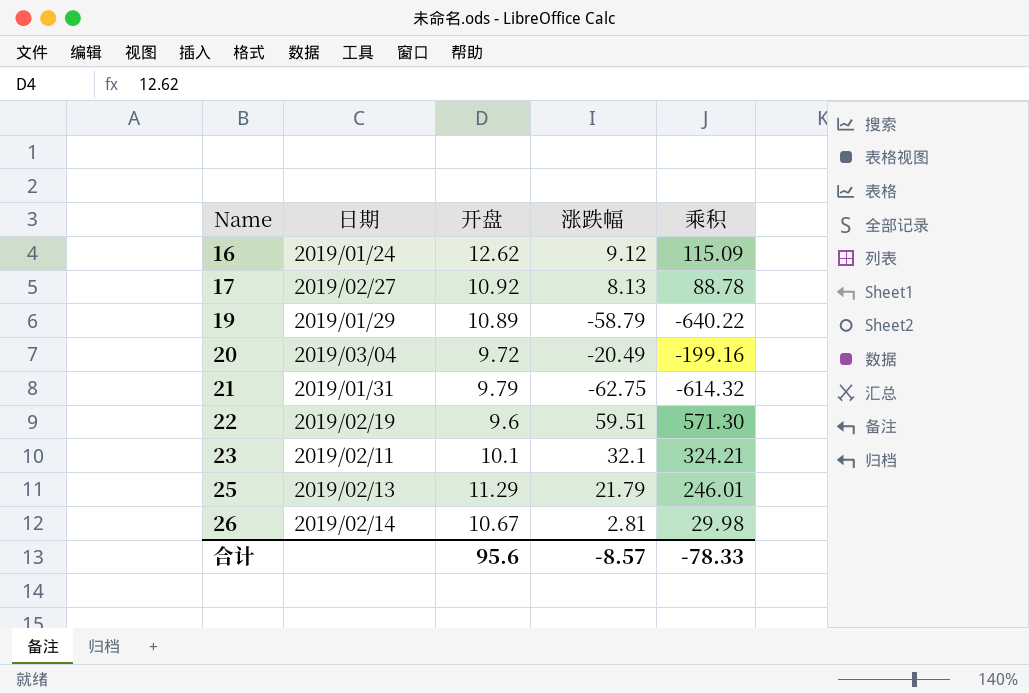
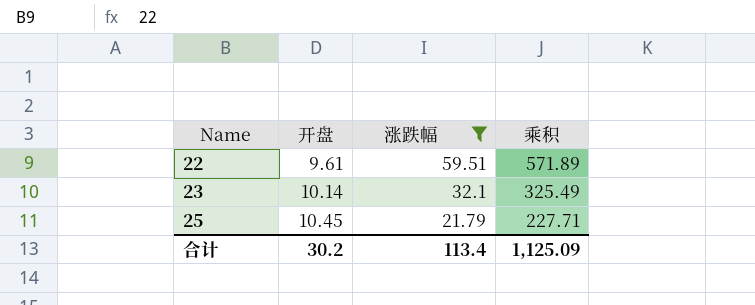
filter: none -> 涨跌幅 >= 21.79
column 日期 | position: 2 -> none
22 | 开盘: 9.6 -> 9.61
22 | 乘积: 571.30 -> 571.89
23 | 开盘: 10.1 -> 10.14
23 | 乘积: 324.21 -> 325.49
25 | 开盘: 11.29 -> 10.45
25 | 乘积: 246.01 -> 227.71
合计 | 开盘: 95.6 -> 30.2
合计 | 涨跌幅: -8.57 -> 113.4
合计 | 乘积: -78.33 -> 1,125.09

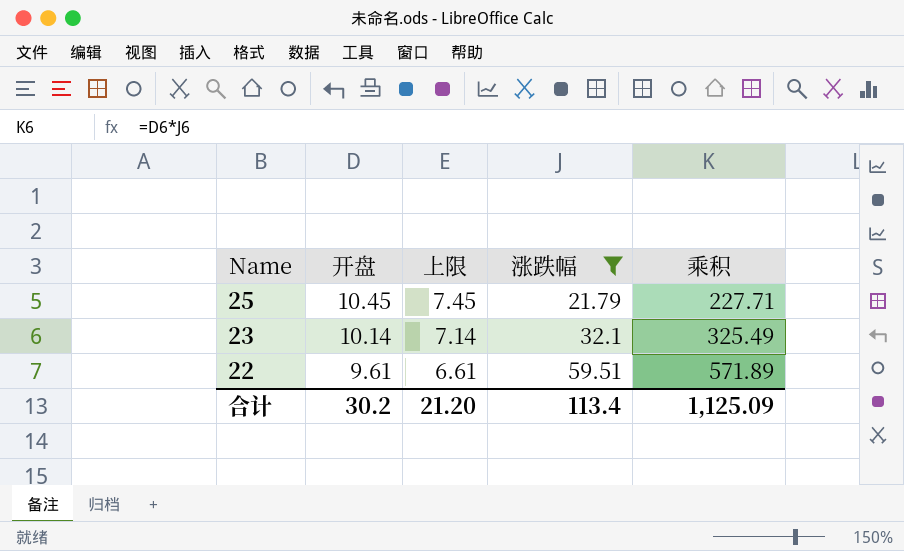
row order: Name ascending -> Name descending
column 上限 | formula: none -> [开盘] - 3

